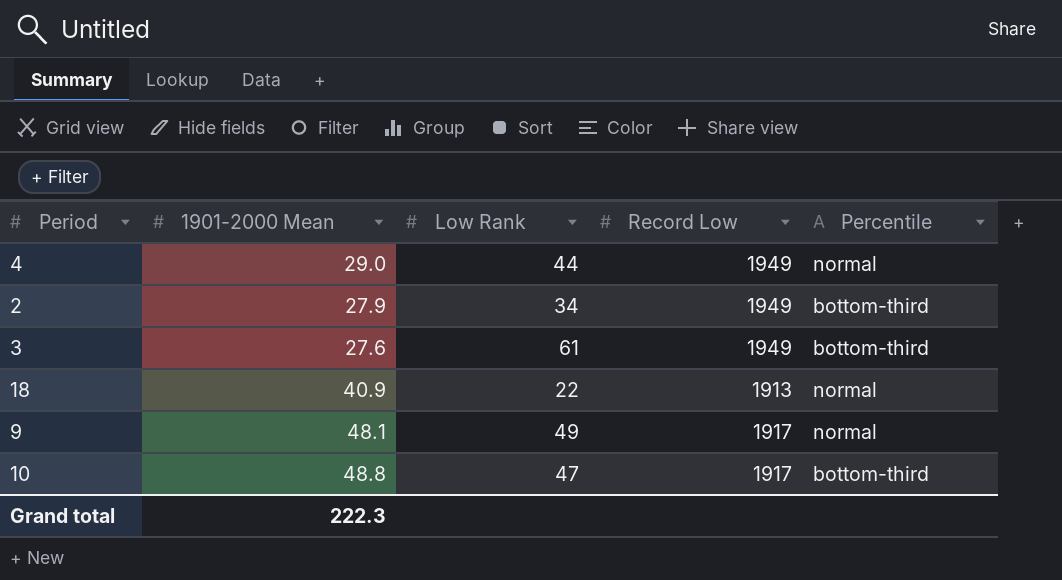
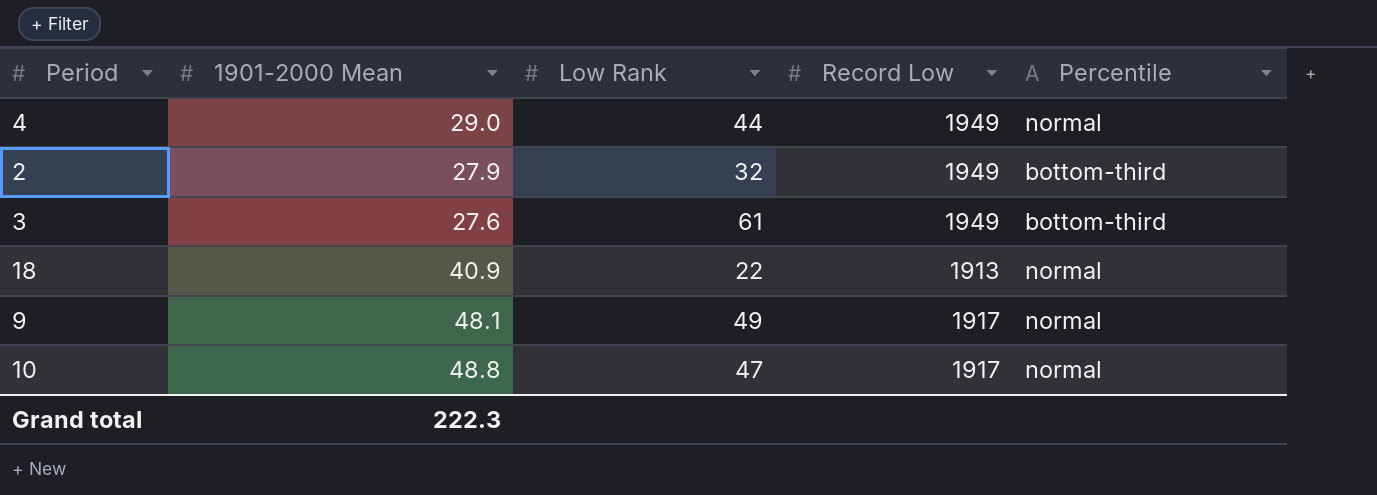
2 | Low Rank: 34 -> 32
10 | Percentile: bottom-third -> normal

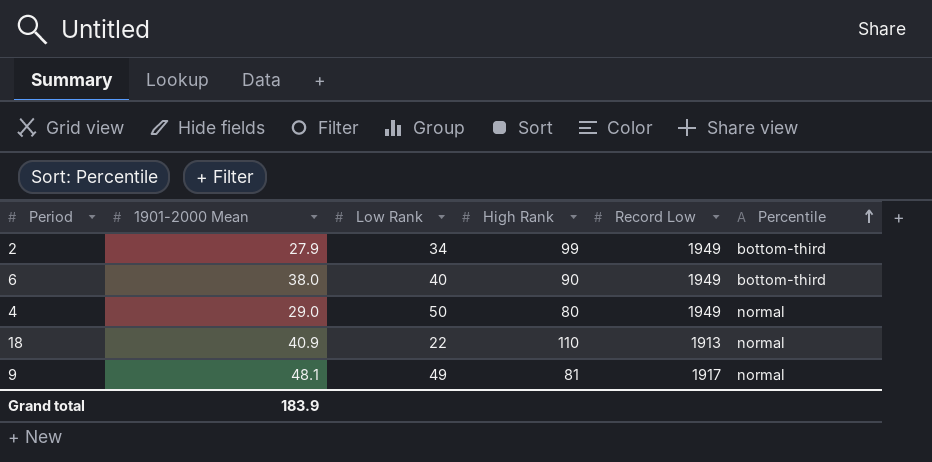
row order: none -> Percentile ascending
column High Rank | position: none -> 4
row 3: 27.6 | 61 | 1949 | bottom-third -> none
row 10: 48.8 | 47 | 1917 | normal -> none
2 | Low Rank: 32 -> 34
row 6: none -> 38.0 | 40 | 90 | 1949 | bottom-third
4 | Low Rank: 44 -> 50
Grand total | 1901-2000 Mean: 222.3 -> 183.9

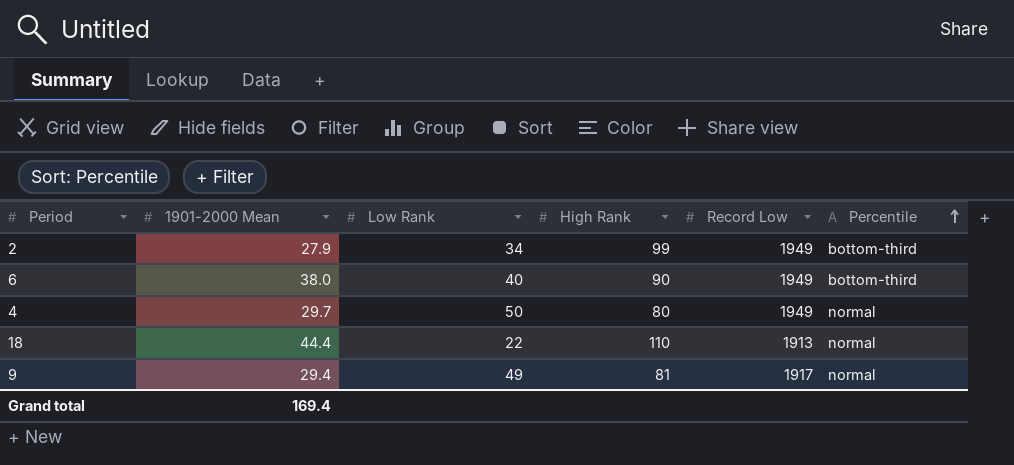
4 | 1901-2000 Mean: 29.0 -> 29.7
18 | 1901-2000 Mean: 40.9 -> 44.4
9 | 1901-2000 Mean: 48.1 -> 29.4
Grand total | 1901-2000 Mean: 183.9 -> 169.4

